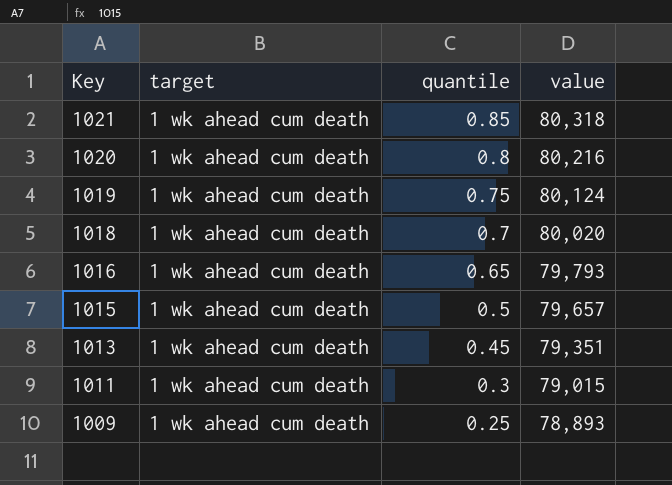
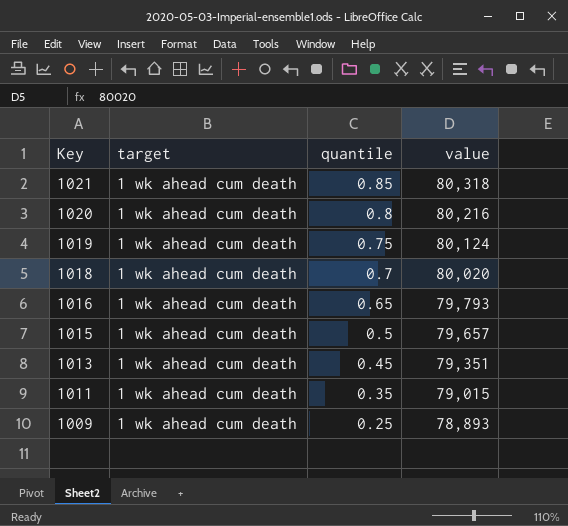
1011 | quantile: 0.3 -> 0.35

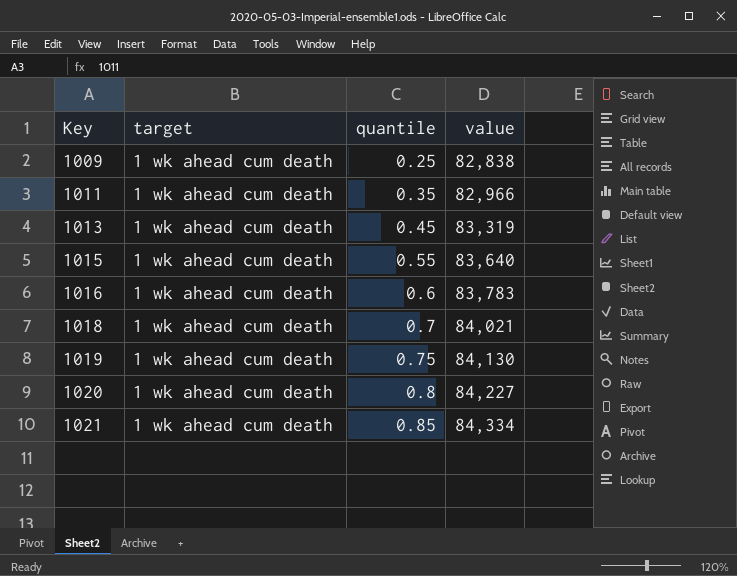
row order: Key descending -> Key ascending
1009 | value: 78,893 -> 82,838
1011 | value: 79,015 -> 82,966
1013 | value: 79,351 -> 83,319
1015 | quantile: 0.5 -> 0.55
1015 | value: 79,657 -> 83,640
1016 | quantile: 0.65 -> 0.6
1016 | value: 79,793 -> 83,783
1018 | value: 80,020 -> 84,021
1019 | value: 80,124 -> 84,130
1020 | value: 80,216 -> 84,227
1021 | value: 80,318 -> 84,334

